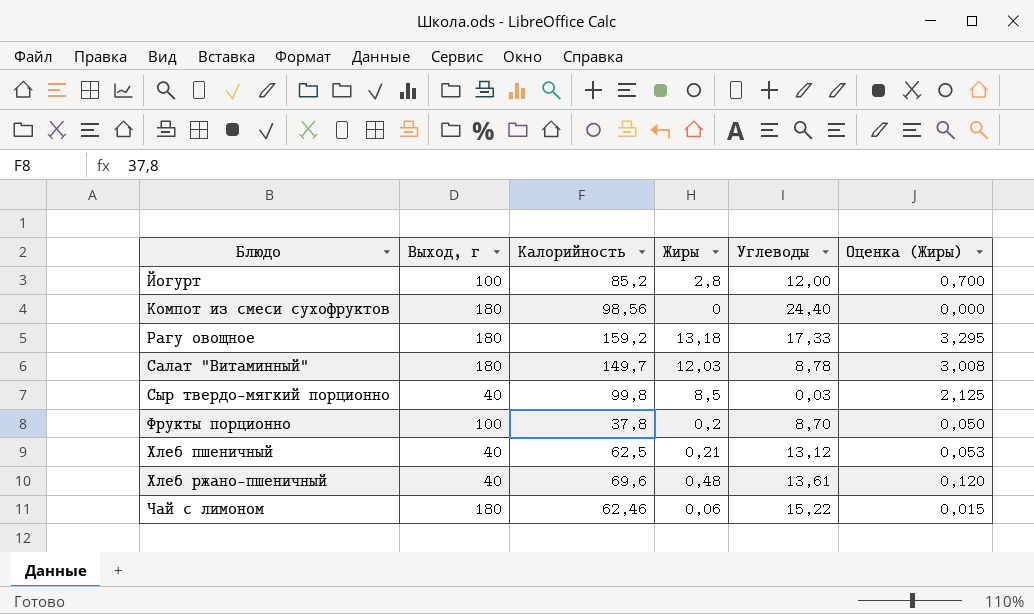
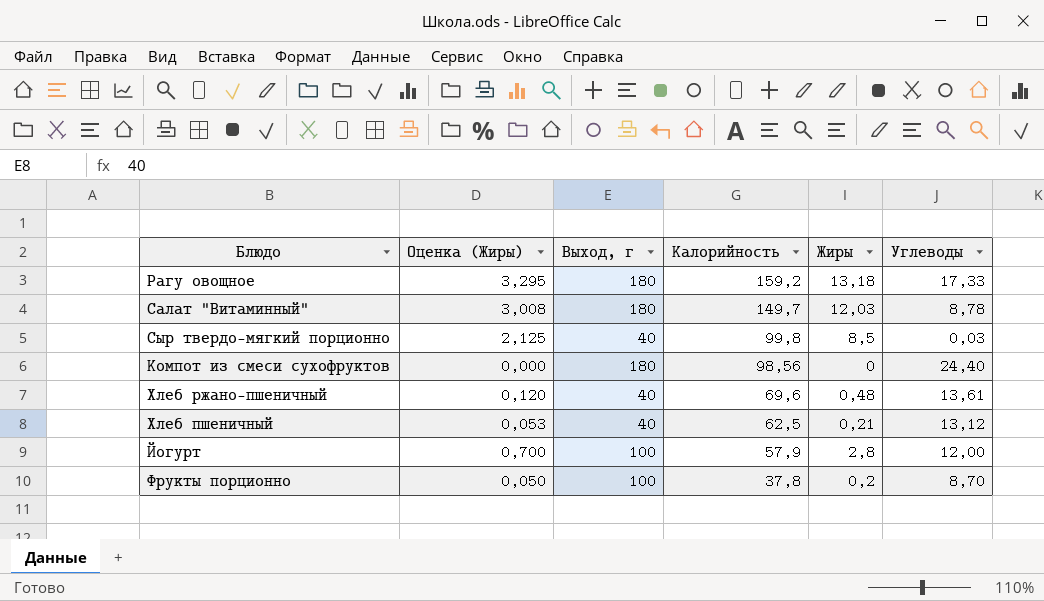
row order: Блюдо ascending -> Калорийность descending
column Оценка (Жиры) | position: 6 -> 2
row Чай с лимоном: 180 | 62,46 | 0,06 | 15,22 | 0,015 -> none
Йогурт | Калорийность: 85,2 -> 57,9

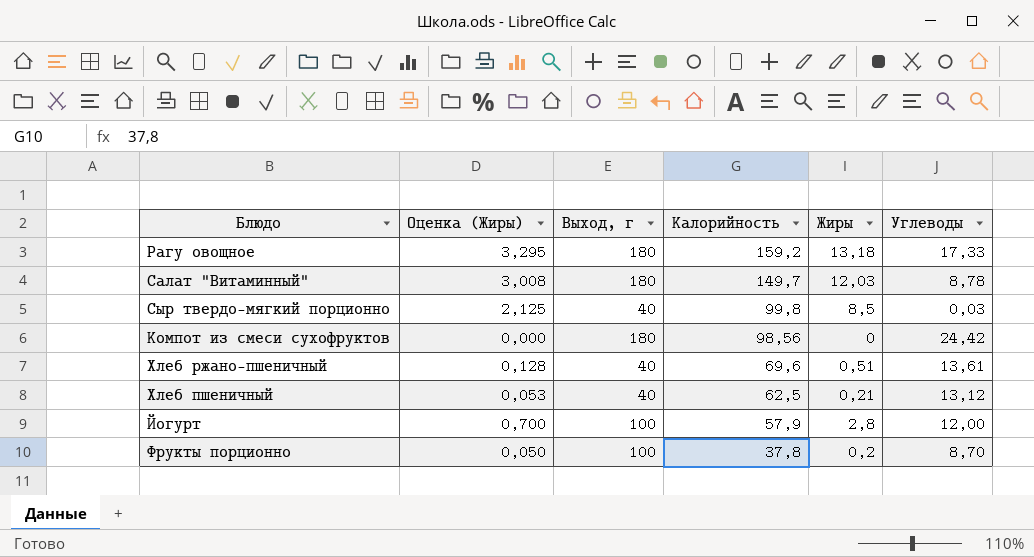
Компот из смеси сухофруктов | Углеводы: 24,40 -> 24,42
Хлеб ржано-пшеничный | Оценка (Жиры): 0,120 -> 0,128
Хлеб ржано-пшеничный | Жиры: 0,48 -> 0,51

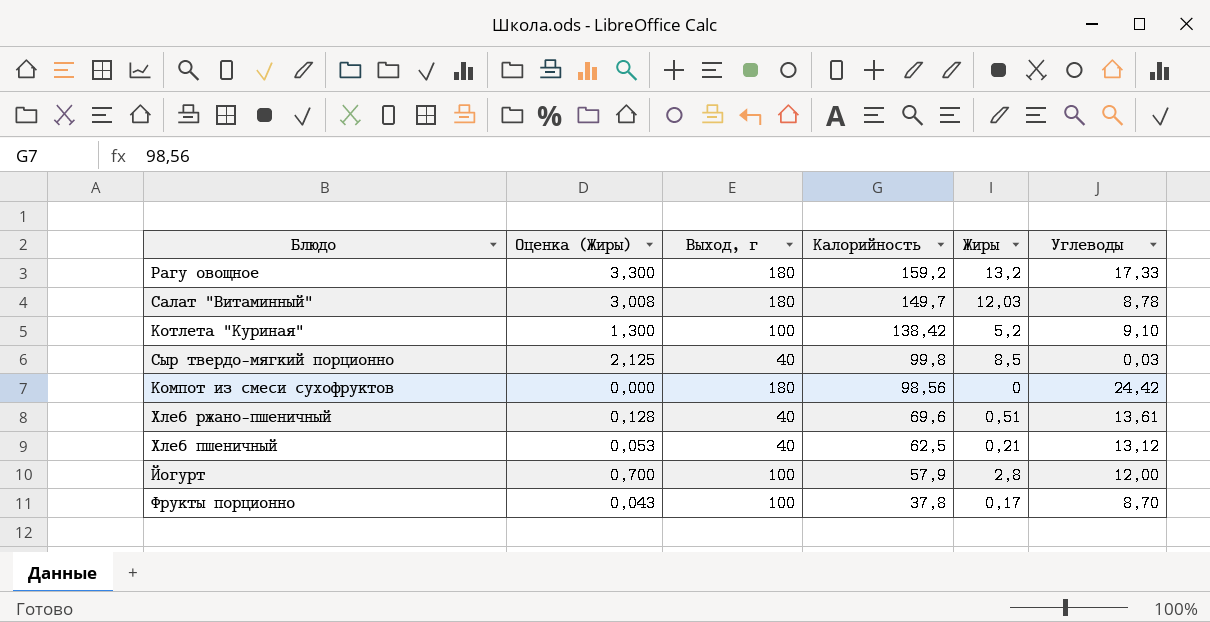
Рагу овощное | Оценка (Жиры): 3,295 -> 3,300
Рагу овощное | Жиры: 13,18 -> 13,2
row Котлета "Куриная": none -> 1,300 | 100 | 138,42 | 5,2 | 9,10
Фрукты порционно | Оценка (Жиры): 0,050 -> 0,043
Фрукты порционно | Жиры: 0,2 -> 0,17

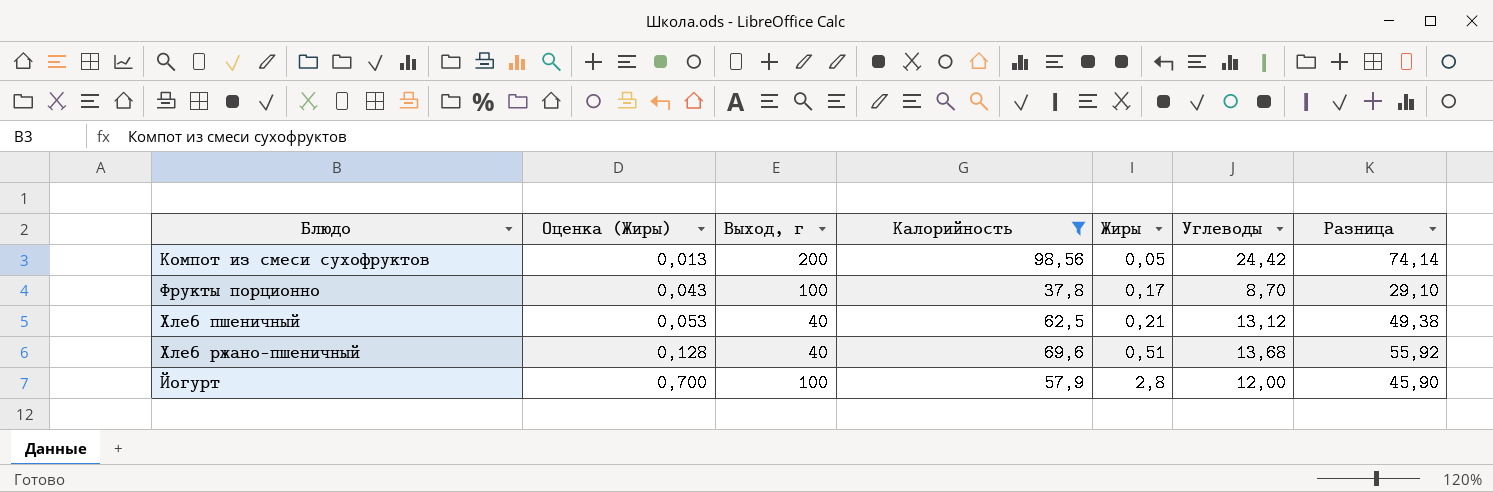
filter: none -> Калорийность <= 98,56
row order: Калорийность descending -> Оценка (Жиры) ascending
column Разница | formula: none -> [Калорийность] - [Углеводы]
Компот из смеси сухофруктов | Оценка (Жиры): 0,000 -> 0,013
Компот из смеси сухофруктов | Выход, г: 180 -> 200
Компот из смеси сухофруктов | Жиры: 0 -> 0,05
Хлеб ржано-пшеничный | Углеводы: 13,61 -> 13,68

